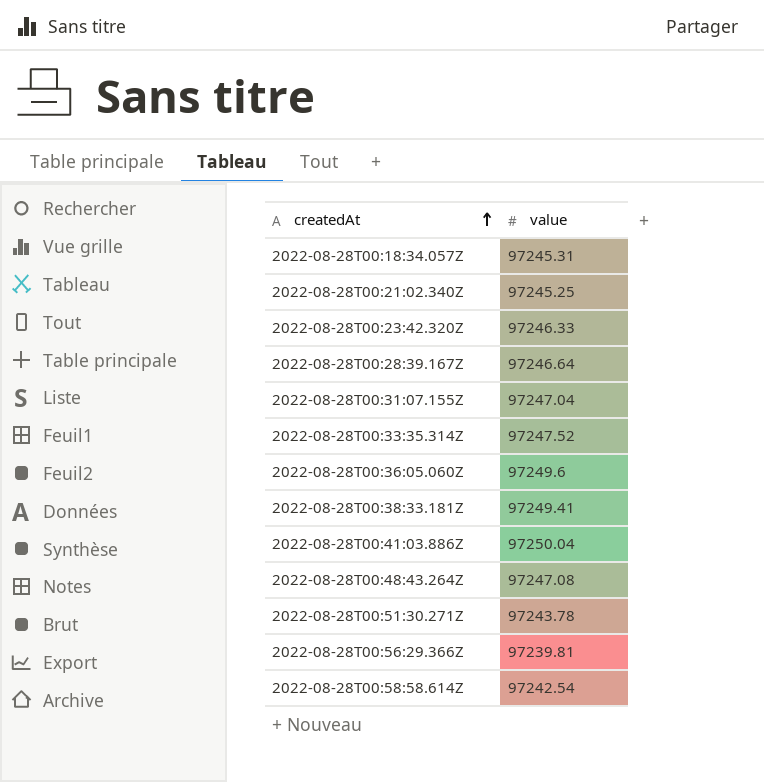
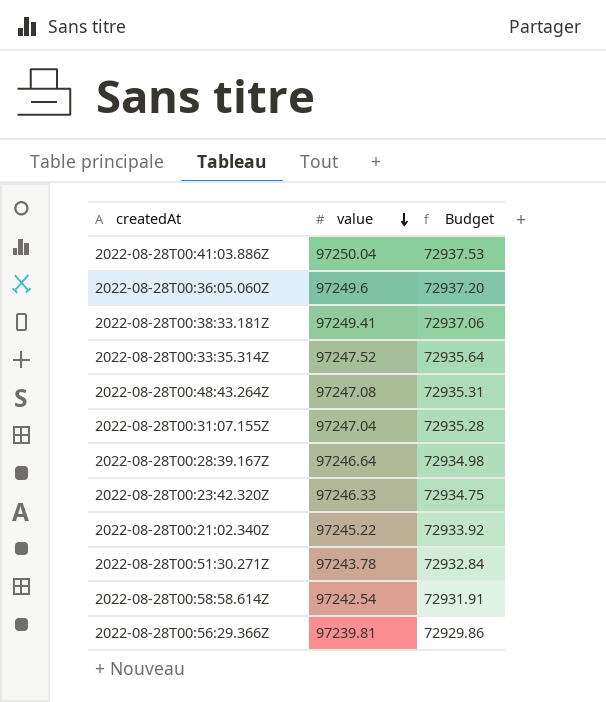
row order: createdAt ascending -> value descending
column Budget | formula: none -> [value] * 0.75
row 2022-08-28T00:18:34.057Z: 97245.31 -> none
2022-08-28T00:21:02.340Z | value: 97245.25 -> 97245.22

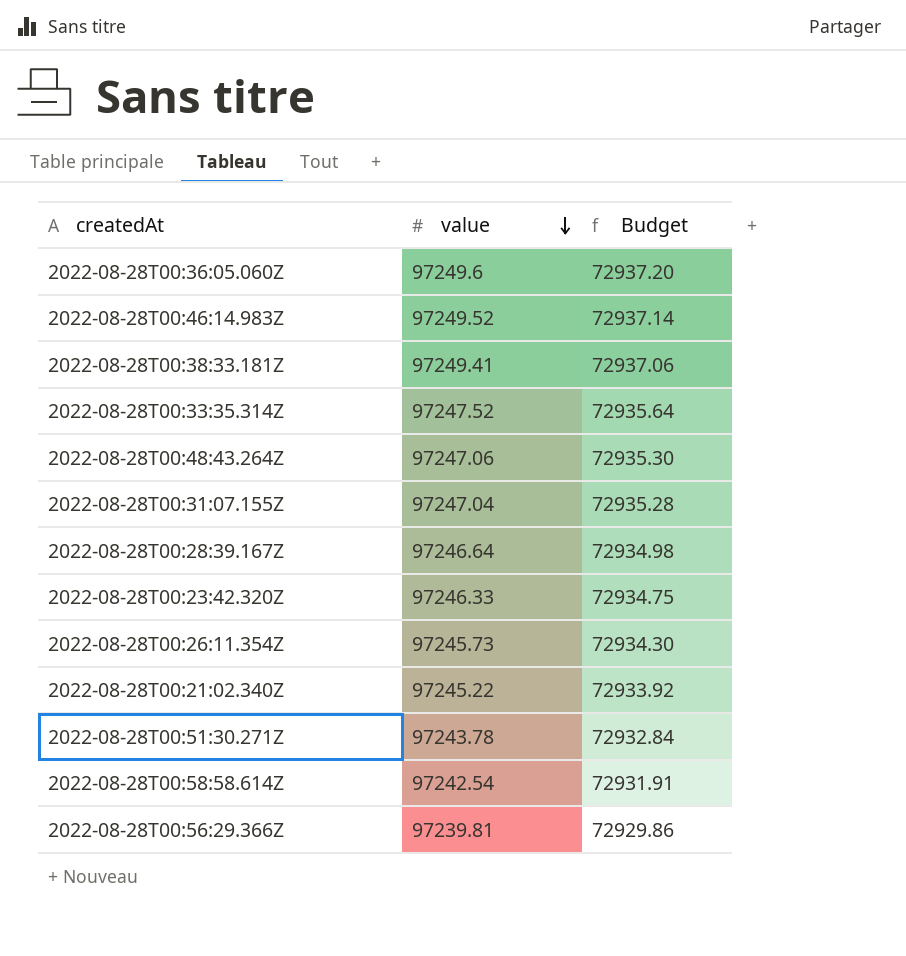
row 2022-08-28T00:41:03.886Z: 97250.04 | 72937.53 -> none
row 2022-08-28T00:46:14.983Z: none -> 97249.52 | 72937.14
2022-08-28T00:48:43.264Z | value: 97247.08 -> 97247.06
2022-08-28T00:48:43.264Z | Budget: 72935.31 -> 72935.30
row 2022-08-28T00:26:11.354Z: none -> 97245.73 | 72934.30

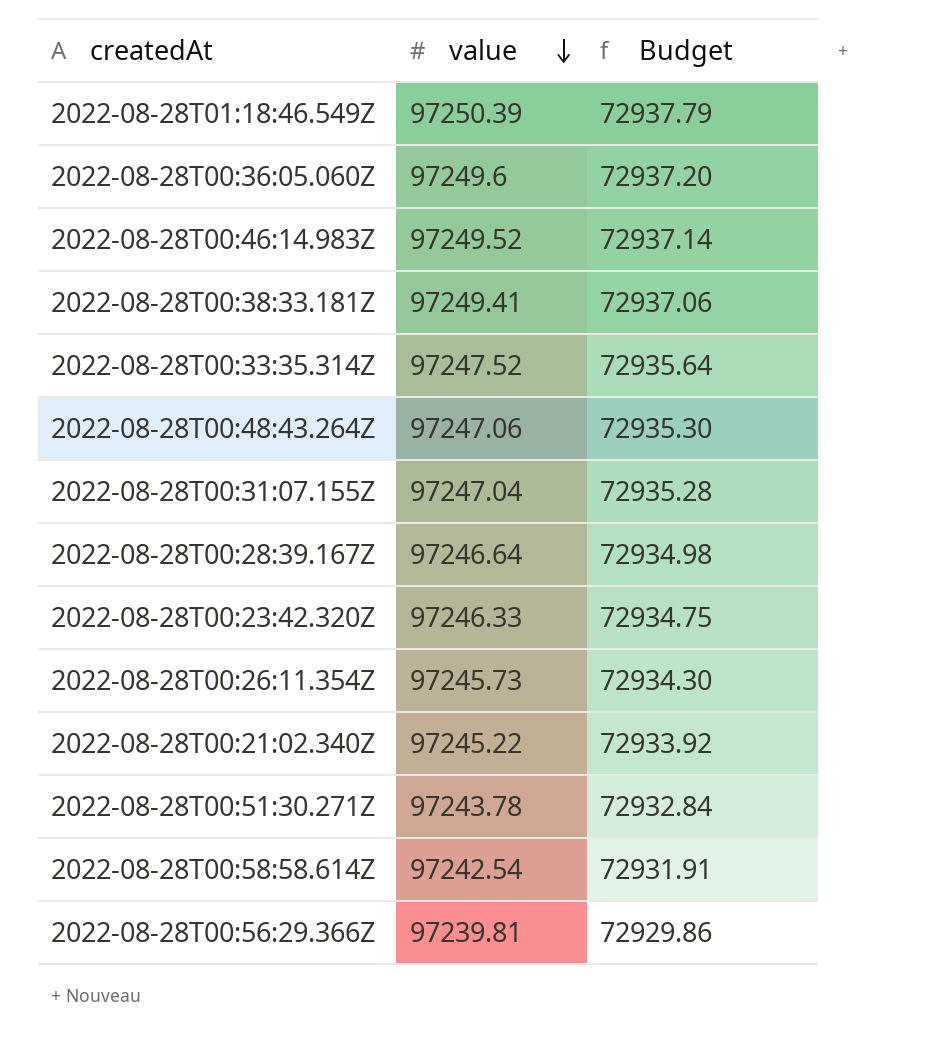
row 2022-08-28T01:18:46.549Z: none -> 97250.39 | 72937.79

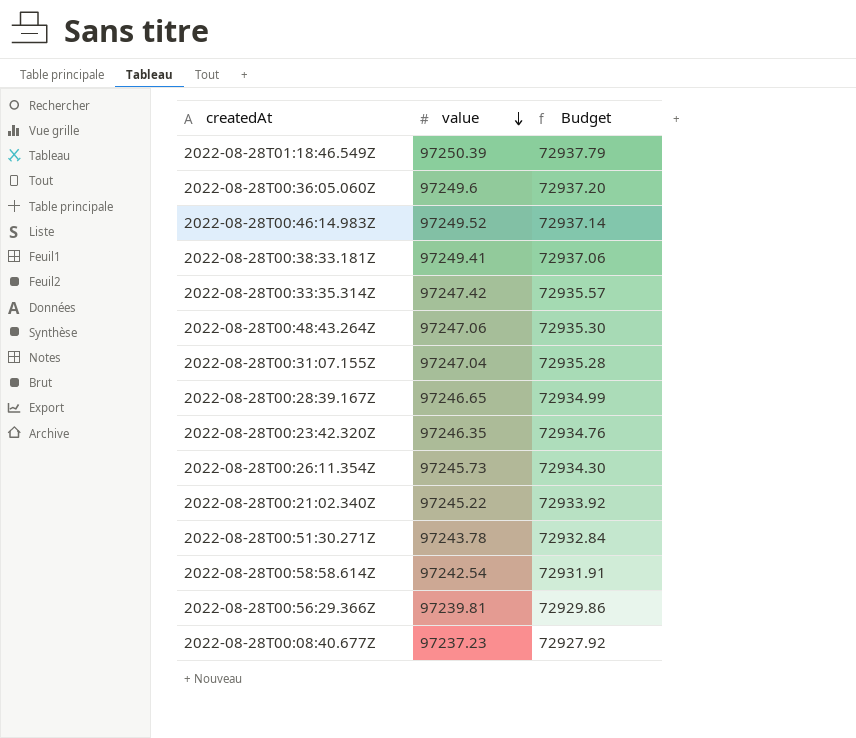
2022-08-28T00:33:35.314Z | value: 97247.52 -> 97247.42
2022-08-28T00:33:35.314Z | Budget: 72935.64 -> 72935.57
2022-08-28T00:28:39.167Z | value: 97246.64 -> 97246.65
2022-08-28T00:28:39.167Z | Budget: 72934.98 -> 72934.99
2022-08-28T00:23:42.320Z | value: 97246.33 -> 97246.35
2022-08-28T00:23:42.320Z | Budget: 72934.75 -> 72934.76
row 2022-08-28T00:08:40.677Z: none -> 97237.23 | 72927.92

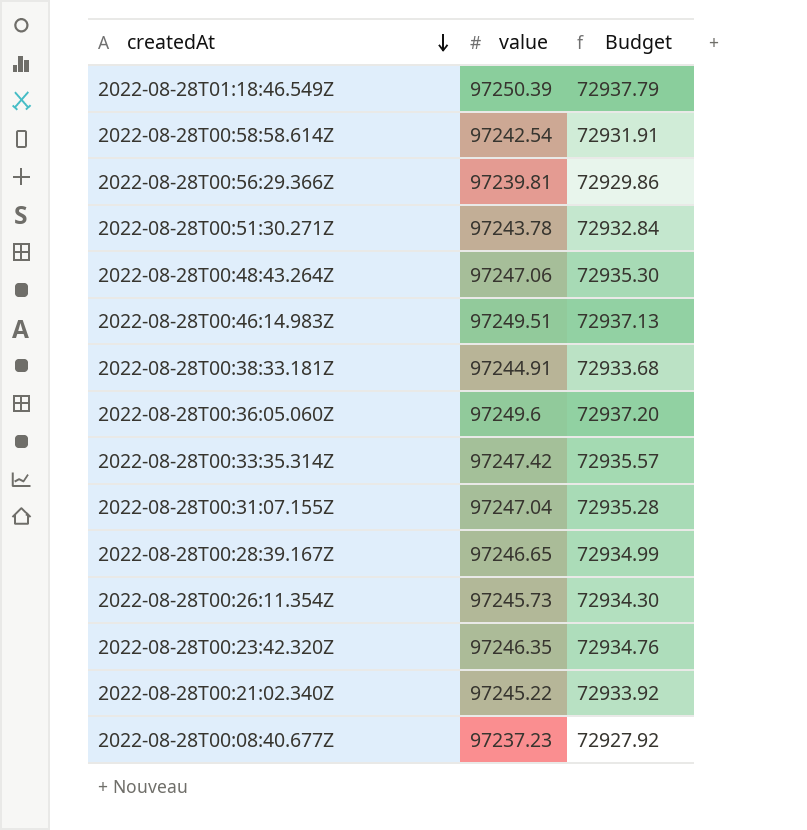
row order: value descending -> createdAt descending
2022-08-28T00:46:14.983Z | value: 97249.52 -> 97249.51
2022-08-28T00:46:14.983Z | Budget: 72937.14 -> 72937.13
2022-08-28T00:38:33.181Z | value: 97249.41 -> 97244.91
2022-08-28T00:38:33.181Z | Budget: 72937.06 -> 72933.68

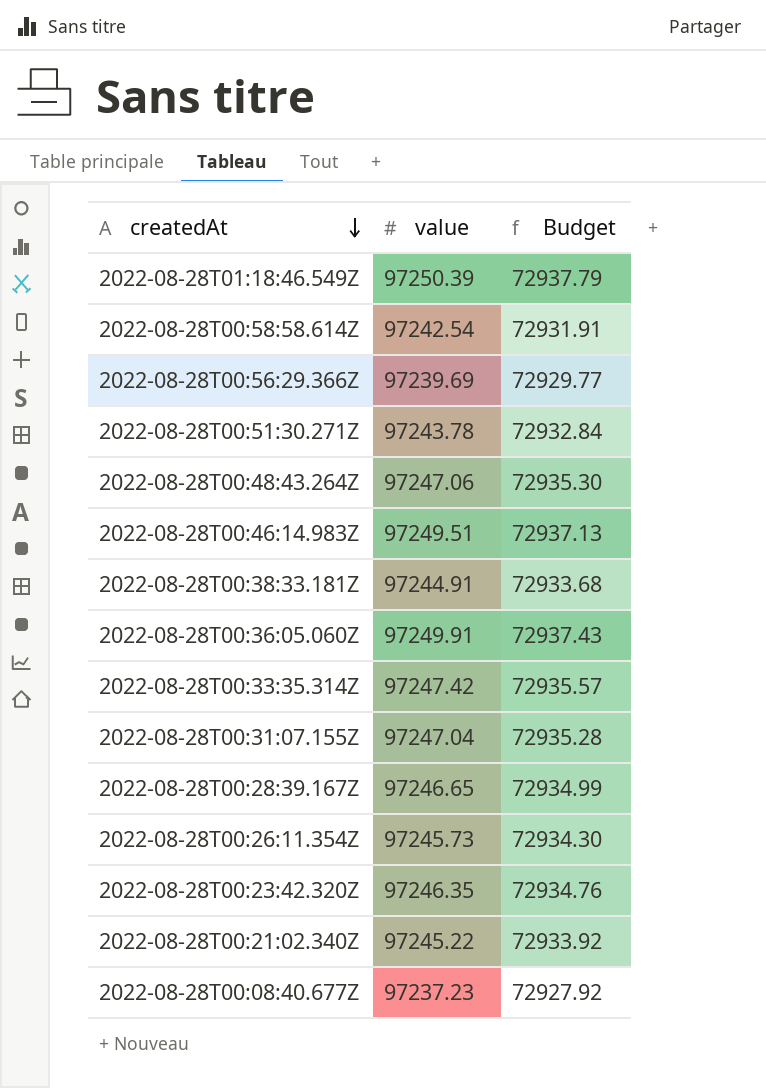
2022-08-28T00:56:29.366Z | value: 97239.81 -> 97239.69
2022-08-28T00:56:29.366Z | Budget: 72929.86 -> 72929.77
2022-08-28T00:36:05.060Z | value: 97249.6 -> 97249.91
2022-08-28T00:36:05.060Z | Budget: 72937.20 -> 72937.43

